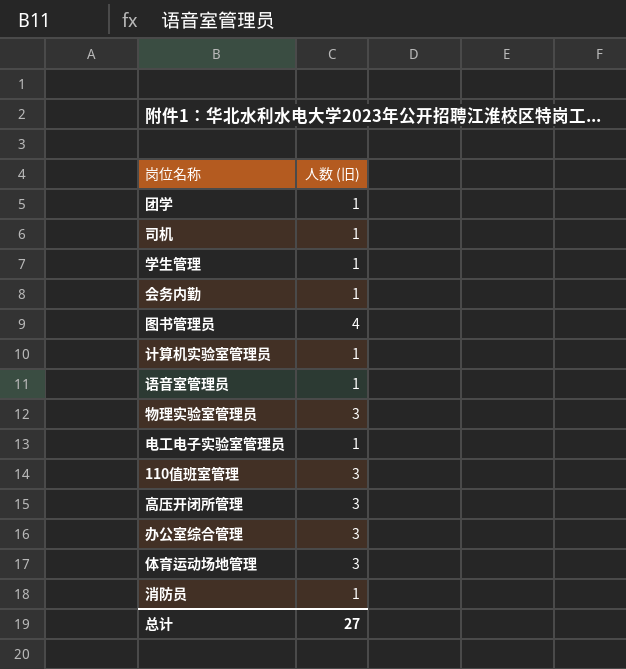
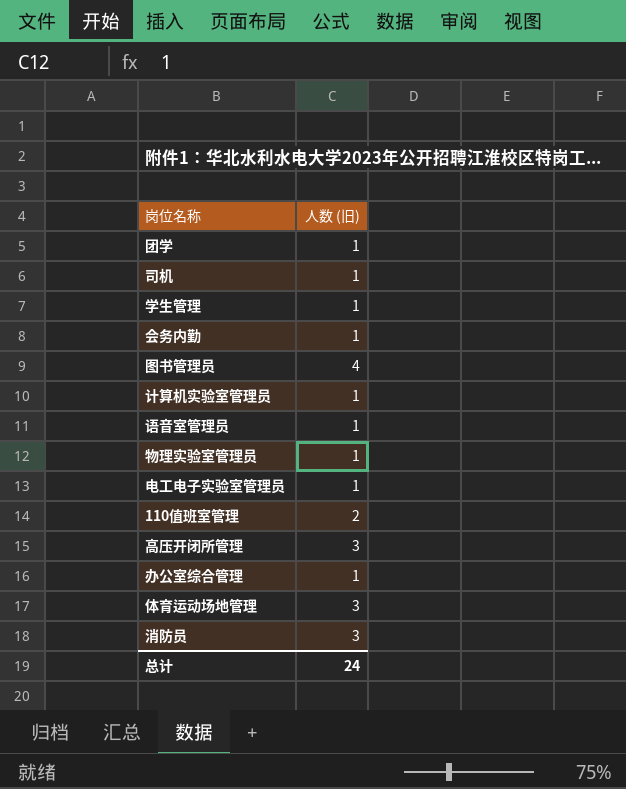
物理实验室管理员 | 人数 (旧): 3 -> 1
110值班室管理 | 人数 (旧): 3 -> 2
办公室综合管理 | 人数 (旧): 3 -> 1
消防员 | 人数 (旧): 1 -> 3
总计 | 人数 (旧): 27 -> 24

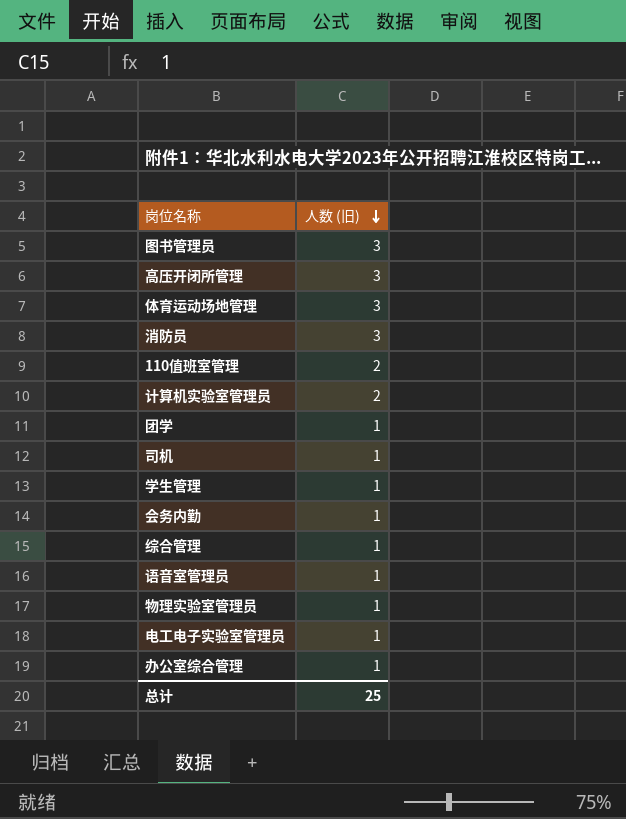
row order: none -> 人数 (旧) descending
图书管理员 | 人数 (旧): 4 -> 3
计算机实验室管理员 | 人数 (旧): 1 -> 2
row 综合管理: none -> 1
总计 | 人数 (旧): 24 -> 25

